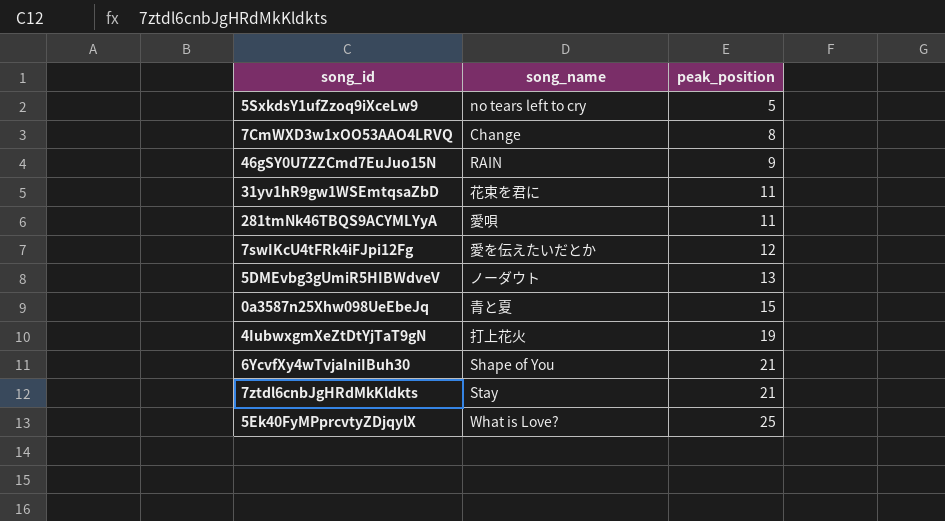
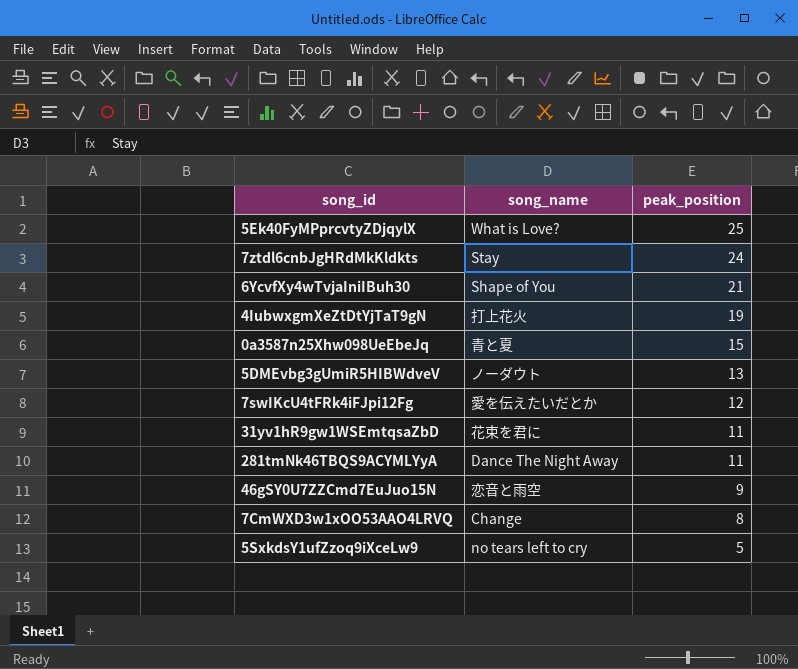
row order: peak_position ascending -> peak_position descending
7ztdl6cnbJgHRdMkKldkts | peak_position: 21 -> 24
281tmNk46TBQS9ACYMLYyA | song_name: 愛唄 -> Dance The Night Away
46gSY0U7ZZCmd7EuJuo15N | song_name: RAIN -> 恋音と雨空

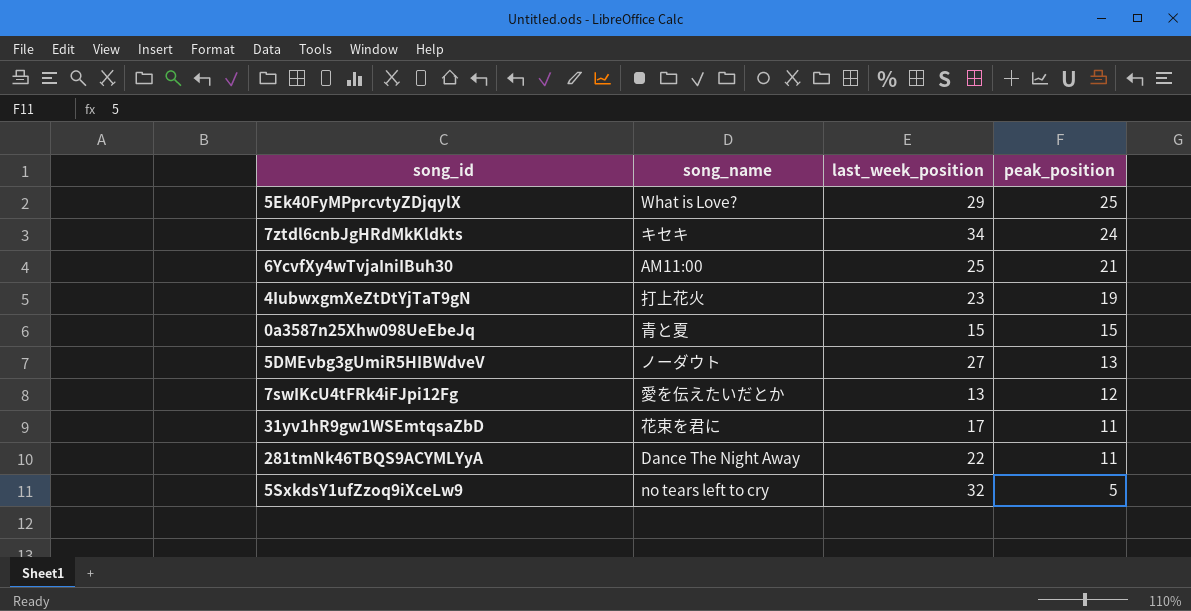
column last_week_position | position: none -> 3
row 46gSY0U7ZZCmd7EuJuo15N: 恋音と雨空 | 9 -> none
row 7CmWXD3w1xOO53AAO4LRVQ: Change | 8 -> none
7ztdl6cnbJgHRdMkKldkts | song_name: Stay -> キセキ
6YcvfXy4wTvjaIniIBuh30 | song_name: Shape of You -> AM11:00

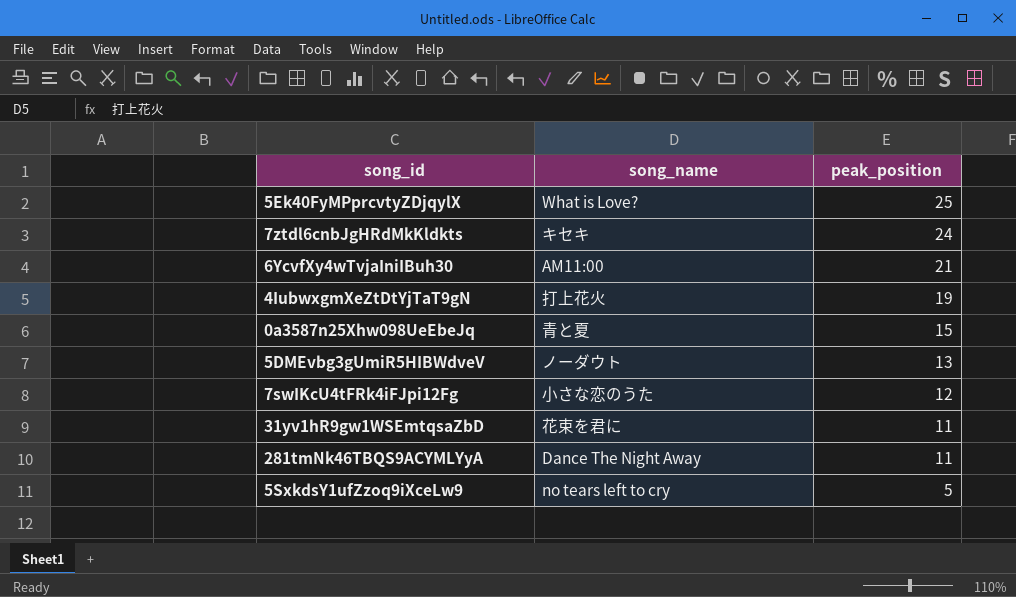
column last_week_position | position: 3 -> none
7swIKcU4tFRk4iFJpi12Fg | song_name: 愛を伝えたいだとか -> 小さな恋のうた

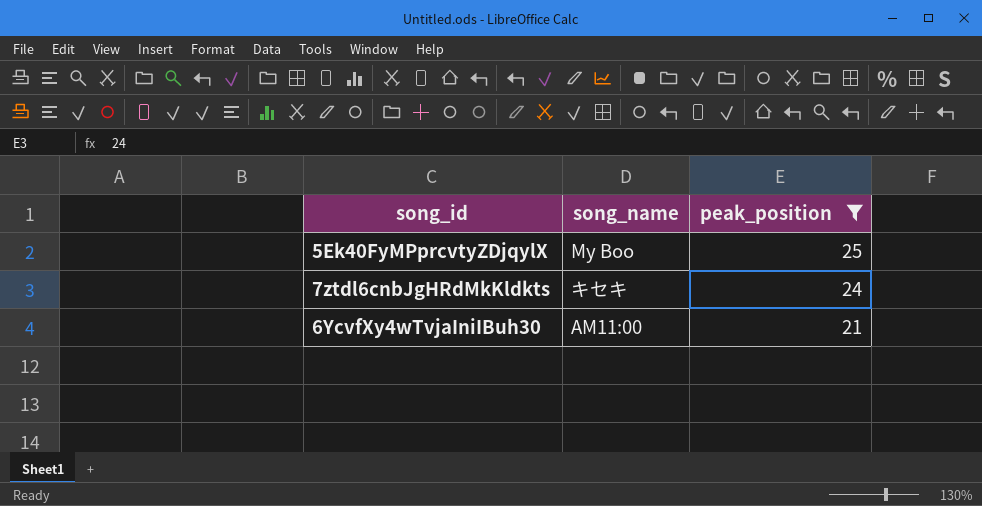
filter: none -> peak_position >= 21
5Ek40FyMPprcvtyZDjqylX | song_name: What is Love? -> My Boo

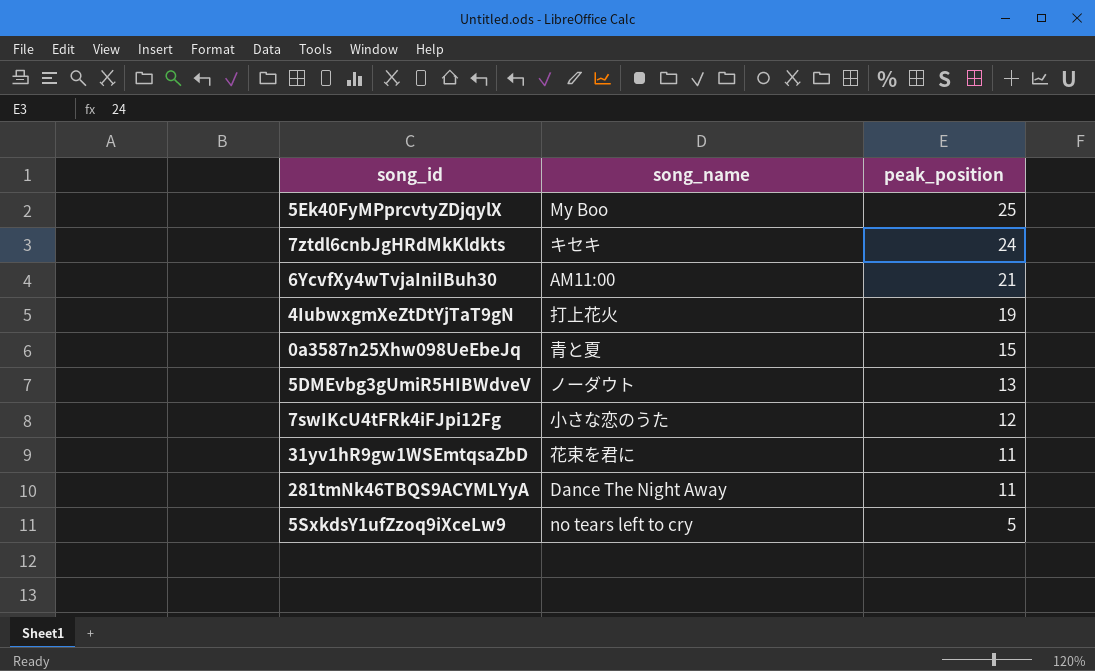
filter: peak_position >= 21 -> none

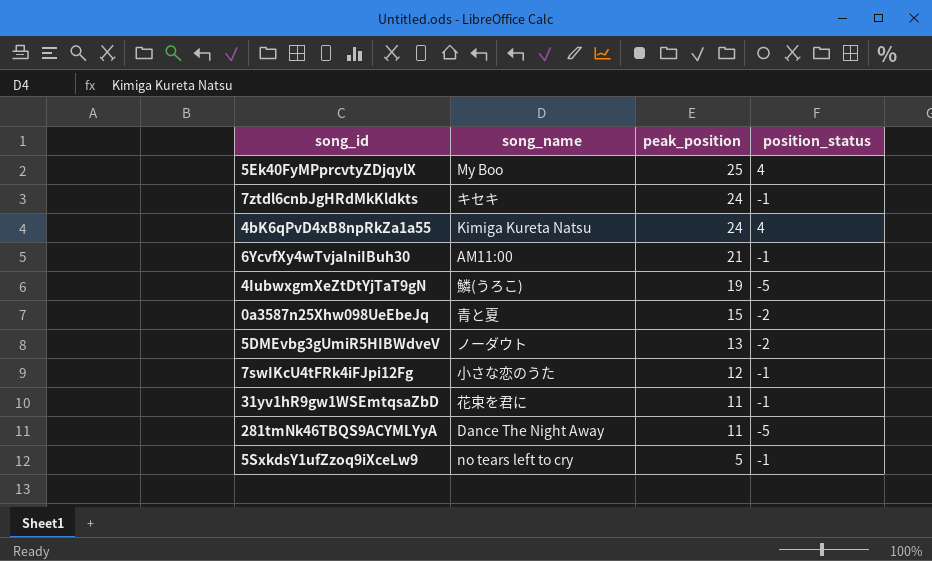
column position_status | position: none -> 4
row 4bK6qPvD4xB8npRkZa1a55: none -> Kimiga Kureta Natsu | 24 | 4
4IubwxgmXeZtDtYjTaT9gN | song_name: 打上花火 -> 鱗(うろこ)

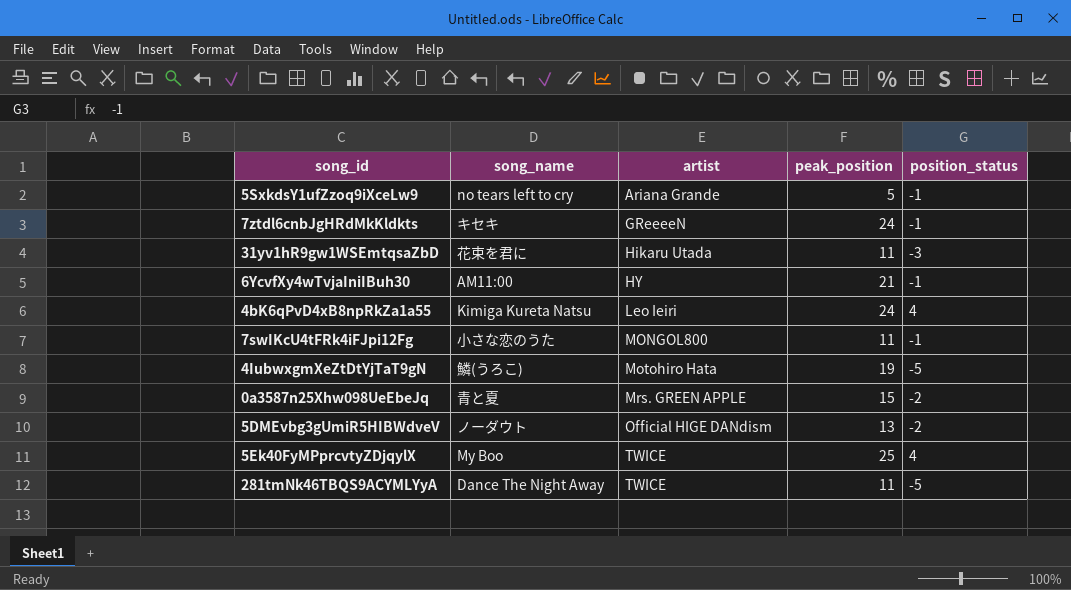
row order: peak_position descending -> artist ascending
column artist | position: none -> 3
31yv1hR9gw1WSEmtqsaZbD | position_status: -1 -> -3
7swIKcU4tFRk4iFJpi12Fg | peak_position: 12 -> 11

